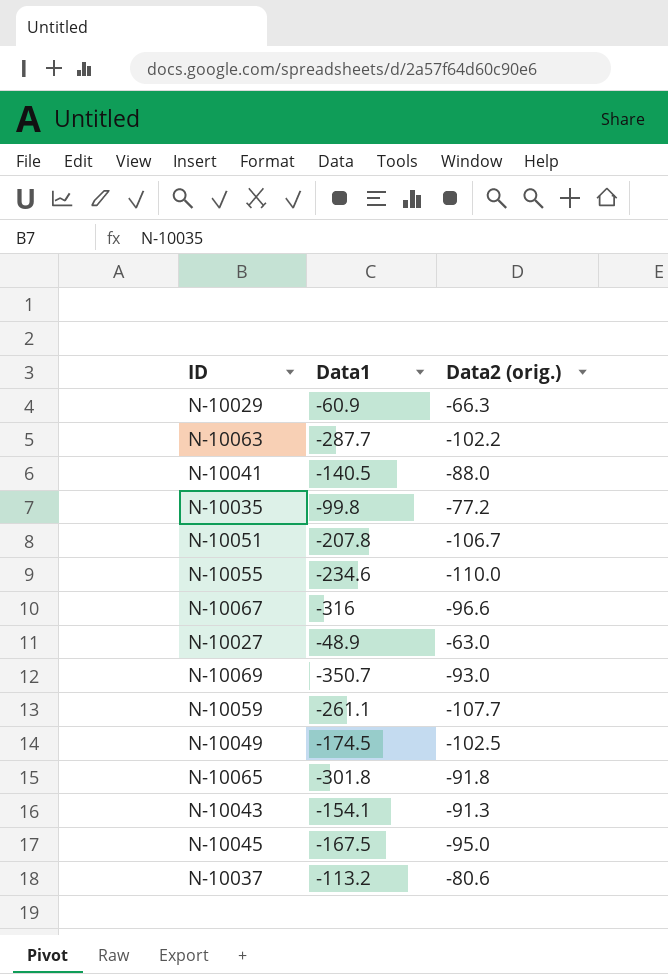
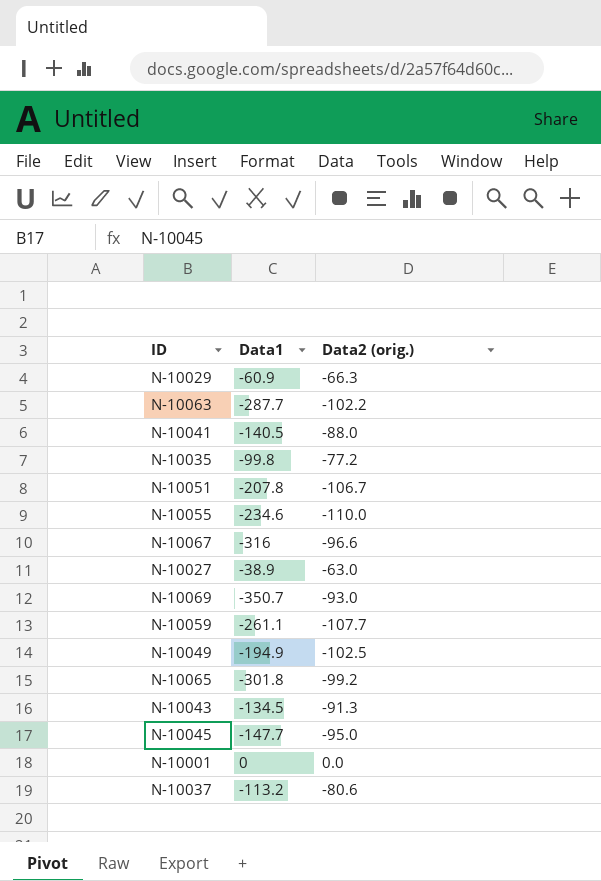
N-10027 | Data1: -48.9 -> -38.9
N-10049 | Data1: -174.5 -> -194.9
N-10065 | Data2 (orig.): -91.8 -> -99.2
N-10043 | Data1: -154.1 -> -134.5
N-10045 | Data1: -167.5 -> -147.7
row N-10001: none -> 0 | 0.0

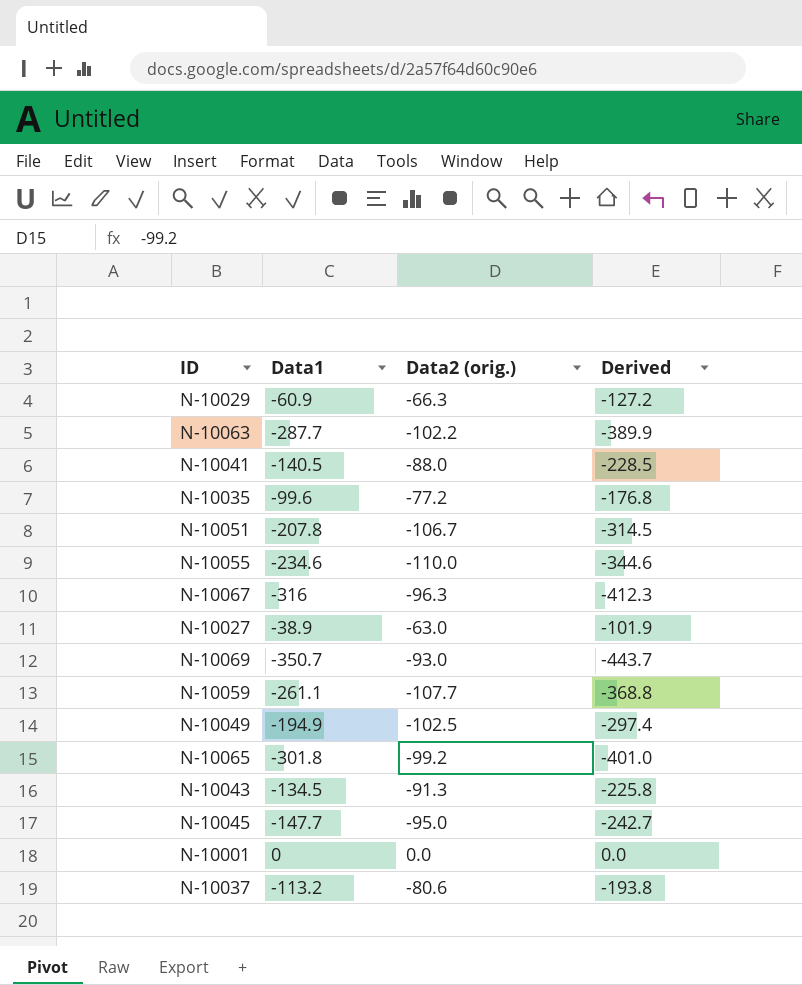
column Derived | formula: none -> [Data1] + [Data2 (orig.)]
N-10035 | Data1: -99.8 -> -99.6
N-10067 | Data2 (orig.): -96.6 -> -96.3

